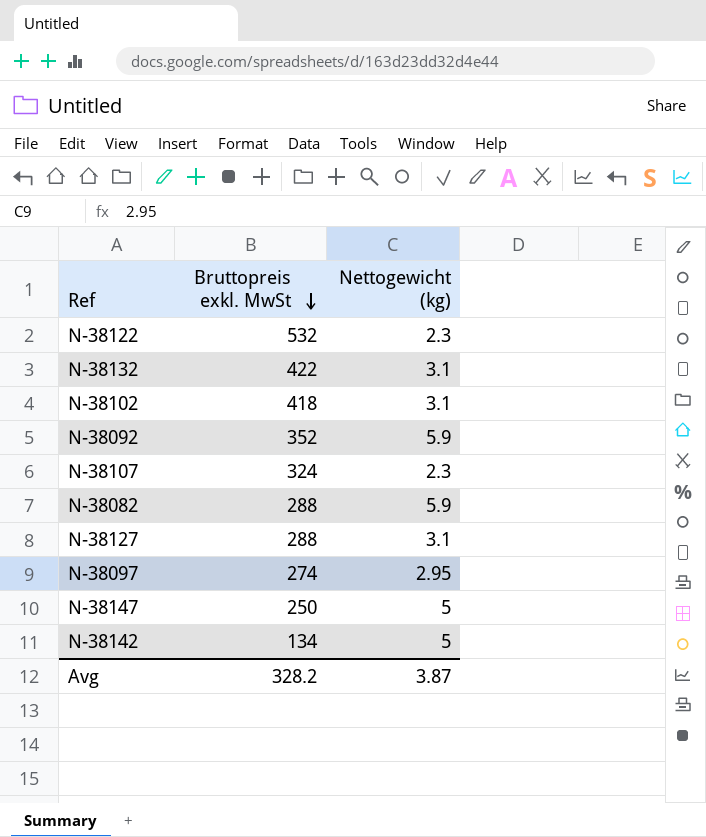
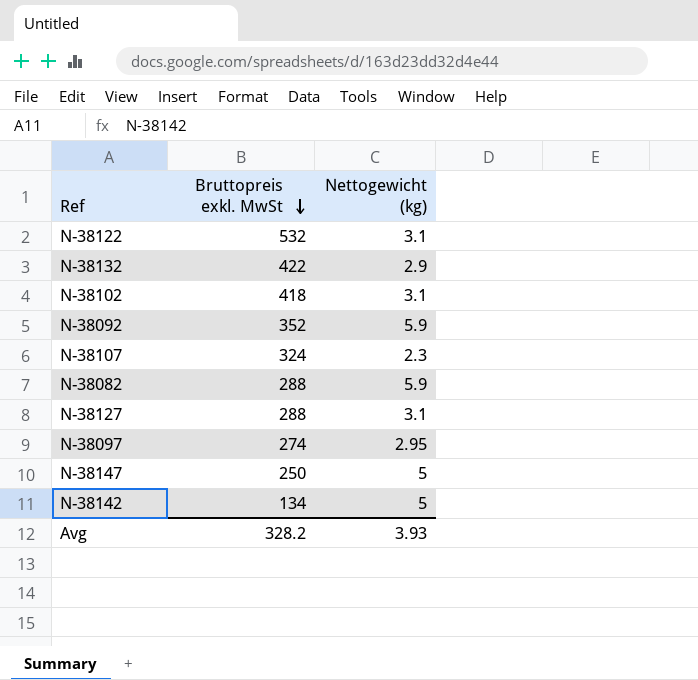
N-38122 | Nettogewicht (kg): 2.3 -> 3.1
N-38132 | Nettogewicht (kg): 3.1 -> 2.9
Avg | Nettogewicht (kg): 3.87 -> 3.93

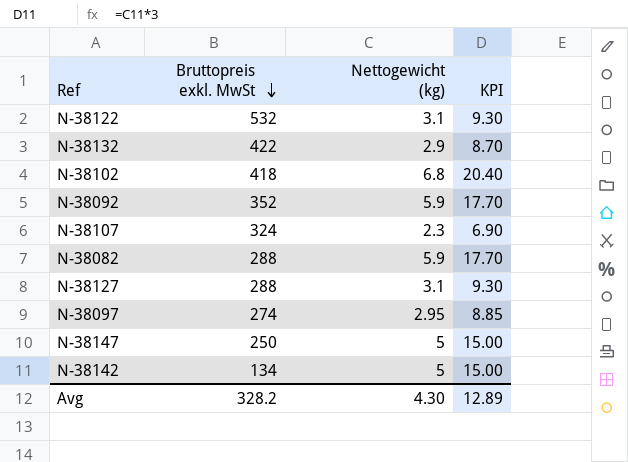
column KPI | formula: none -> [Nettogewicht (kg)] * 3
N-38102 | Nettogewicht (kg): 3.1 -> 6.8
Avg | Nettogewicht (kg): 3.93 -> 4.30

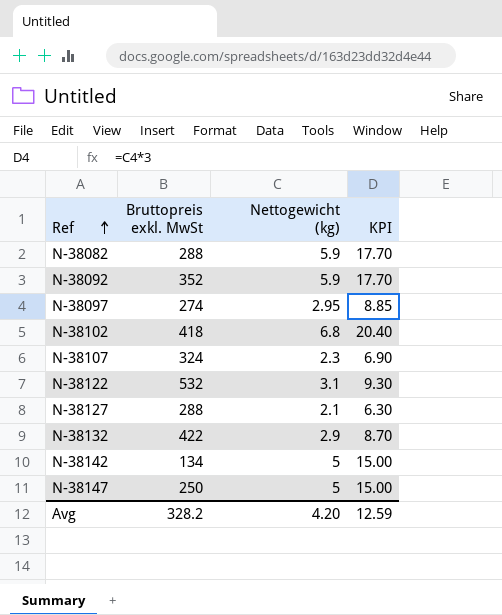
row order: Bruttopreis exkl. MwSt descending -> Ref ascending
N-38127 | Nettogewicht (kg): 3.1 -> 2.1
N-38127 | KPI: 9.30 -> 6.30
Avg | Nettogewicht (kg): 4.30 -> 4.20
Avg | KPI: 12.89 -> 12.59

